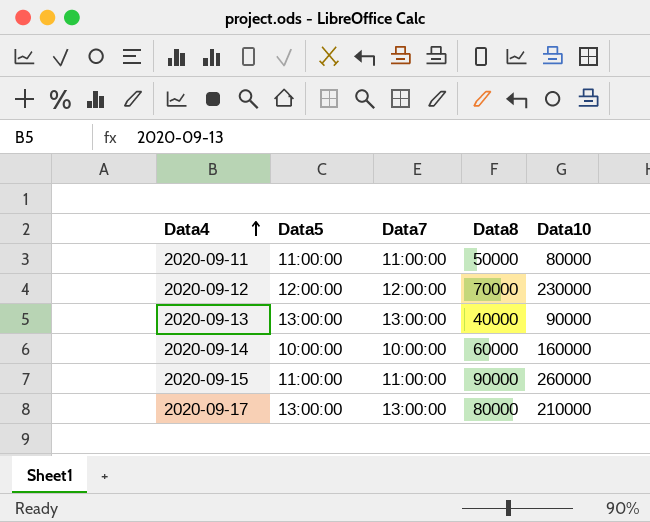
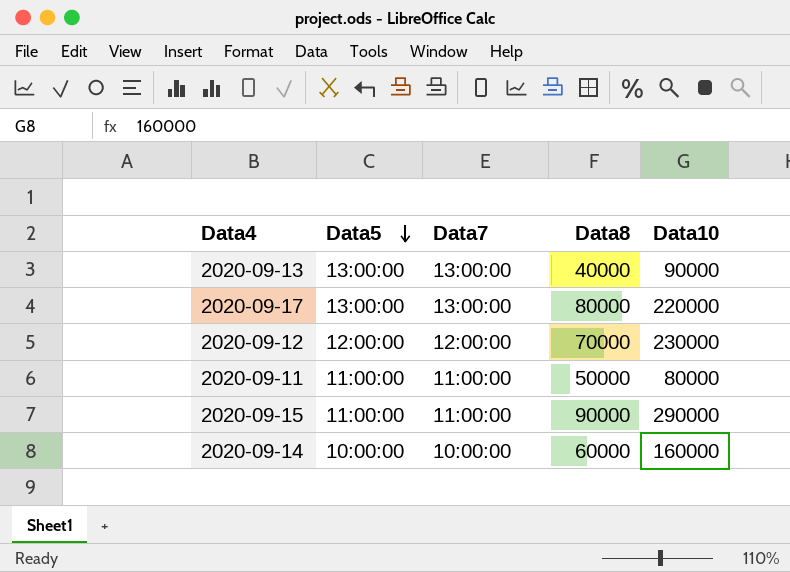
row order: Data4 ascending -> Data5 descending
2020-09-17 | Data10: 210000 -> 220000
2020-09-15 | Data10: 260000 -> 290000

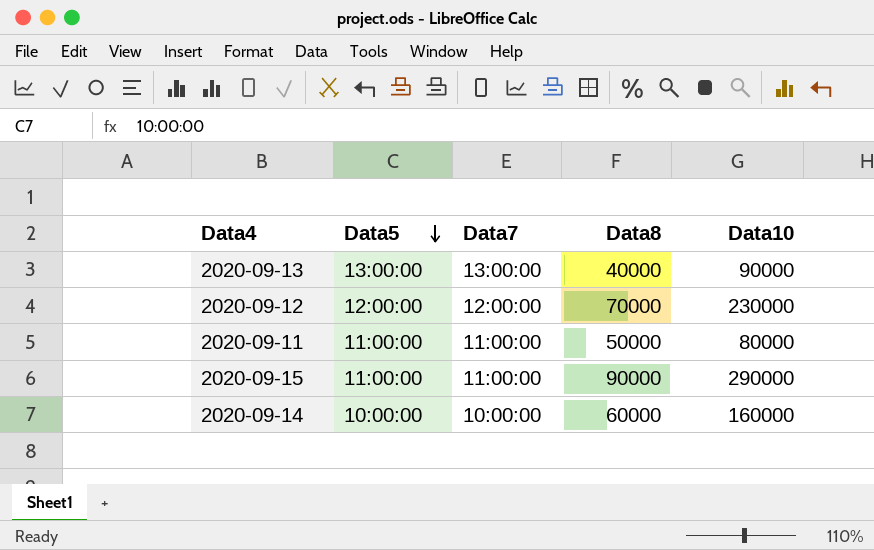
row 2020-09-17: 13:00:00 | 13:00:00 | 80000 | 220000 -> none

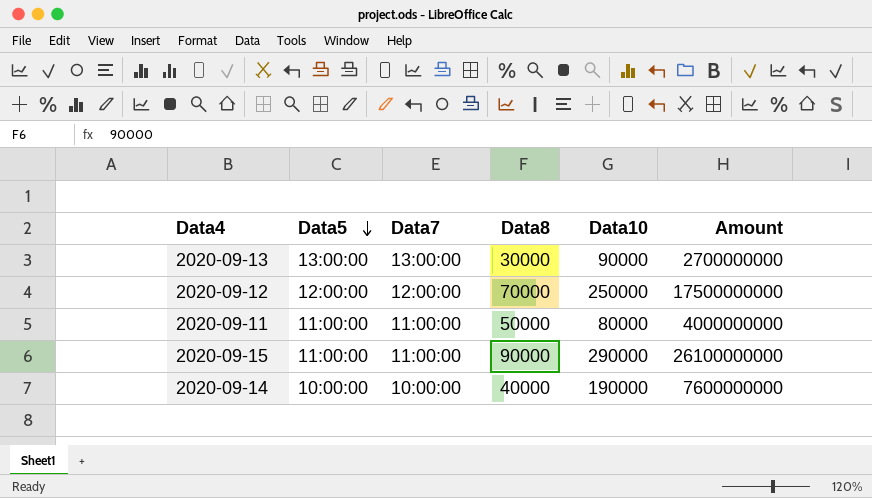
column Amount | formula: none -> [Data8] * [Data10]
2020-09-13 | Data8: 40000 -> 30000
2020-09-12 | Data10: 230000 -> 250000
2020-09-14 | Data8: 60000 -> 40000
2020-09-14 | Data10: 160000 -> 190000

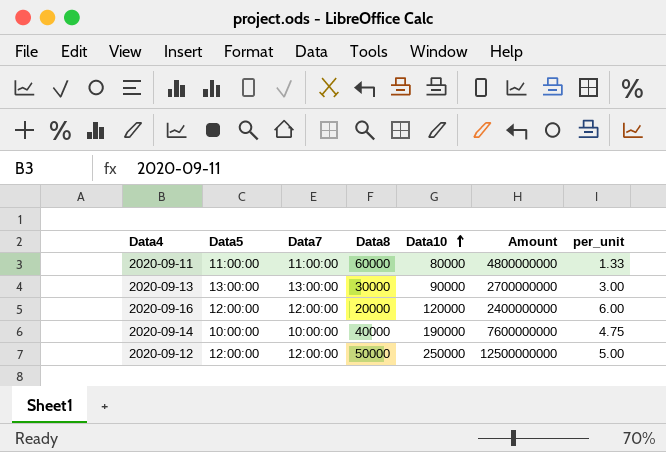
row order: Data5 descending -> Data10 ascending
column per_unit | formula: none -> [Data10] / [Data8]
row 2020-09-15: 11:00:00 | 11:00:00 | 90000 | 290000 | 26100000000 -> none
2020-09-11 | Data8: 50000 -> 60000
2020-09-11 | Amount: 4000000000 -> 4800000000
row 2020-09-16: none -> 12:00:00 | 12:00:00 | 20000 | 120000 | 2400000000 | 6.00
2020-09-12 | Data8: 70000 -> 50000
2020-09-12 | Amount: 17500000000 -> 12500000000

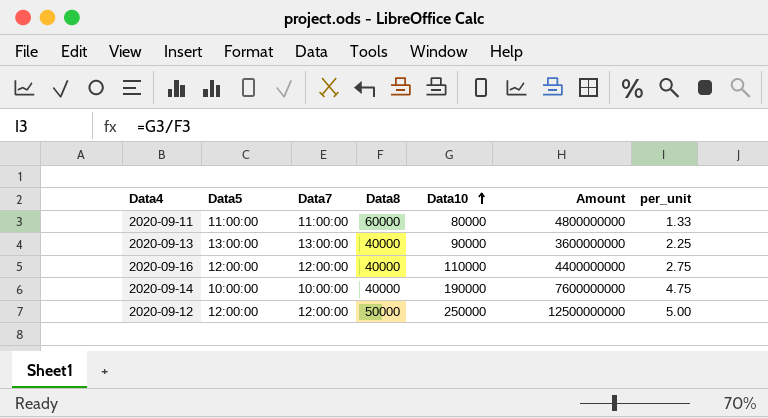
2020-09-13 | Data8: 30000 -> 40000
2020-09-13 | Amount: 2700000000 -> 3600000000
2020-09-13 | per_unit: 3.00 -> 2.25
2020-09-16 | Data8: 20000 -> 40000
2020-09-16 | Data10: 120000 -> 110000
2020-09-16 | Amount: 2400000000 -> 4400000000
2020-09-16 | per_unit: 6.00 -> 2.75

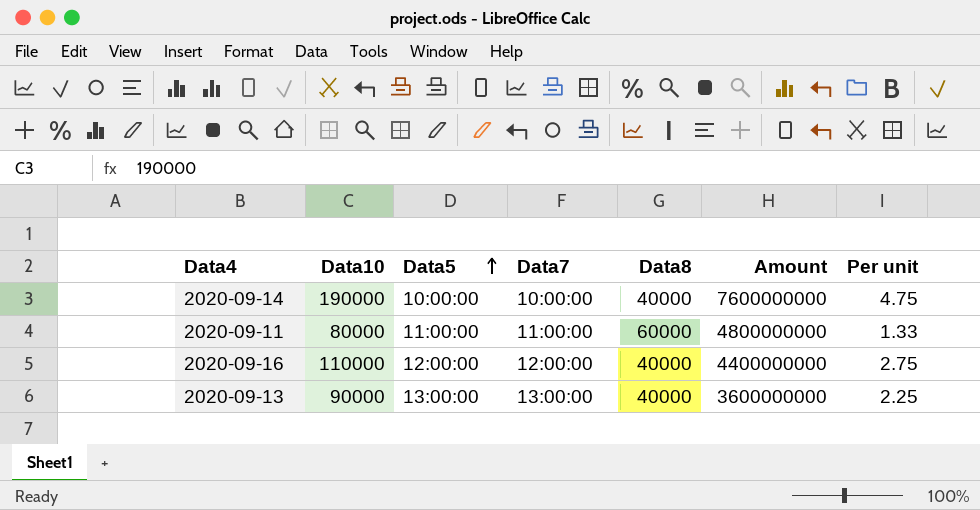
row order: Data10 ascending -> Data5 ascending
column Data10 | position: 5 -> 2
column name: per_unit -> Per unit
row 2020-09-12: 12:00:00 | 12:00:00 | 50000 | 250000 | 12500000000 | 5.00 -> none

